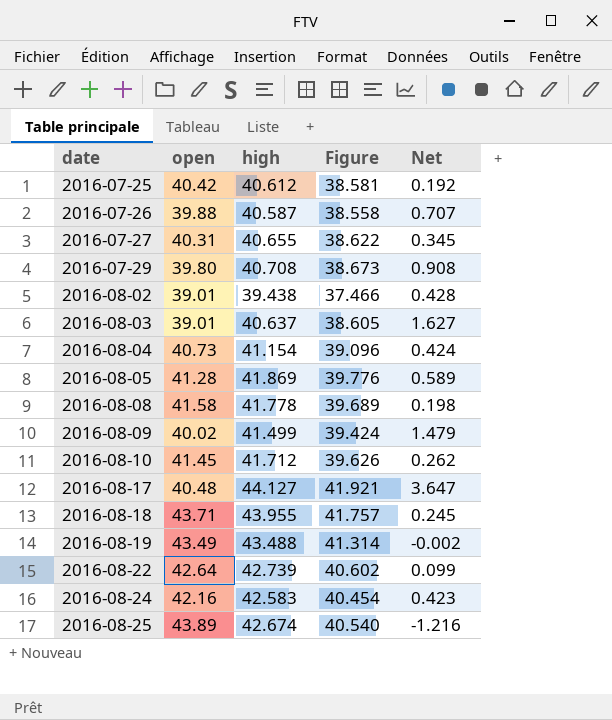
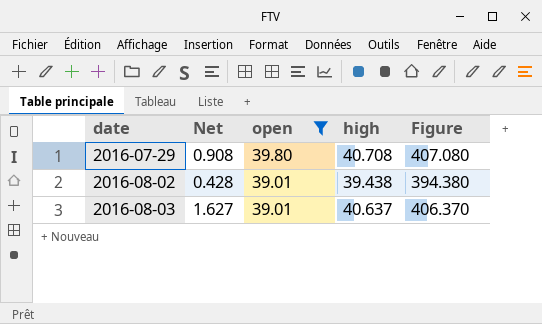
filter: none -> open <= 39.80
column Net | position: 5 -> 2
column Figure | formula: [high] * 0.95 -> [high] * 10

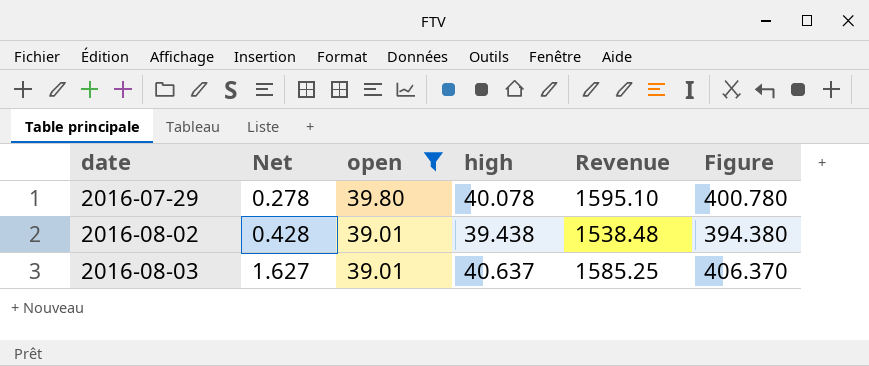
column Revenue | formula: none -> [open] * [high]
2016-07-29 | Net: 0.908 -> 0.278
2016-07-29 | high: 40.708 -> 40.078
2016-07-29 | Figure: 407.080 -> 400.780

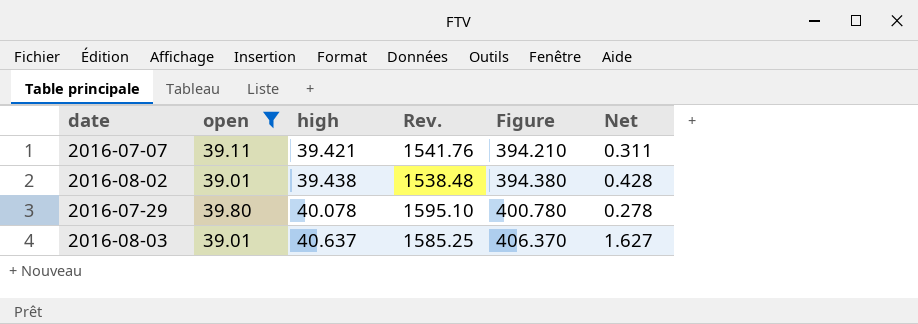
row order: date ascending -> high ascending
column name: Revenue -> Rev.
column Net | position: 2 -> 6
row 2016-07-07: none -> 39.11 | 39.421 | 1541.76 | 394.210 | 0.311

